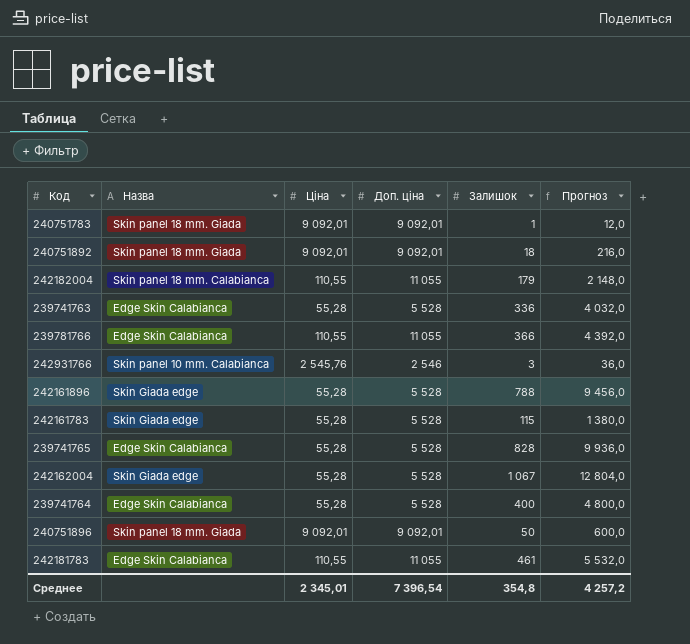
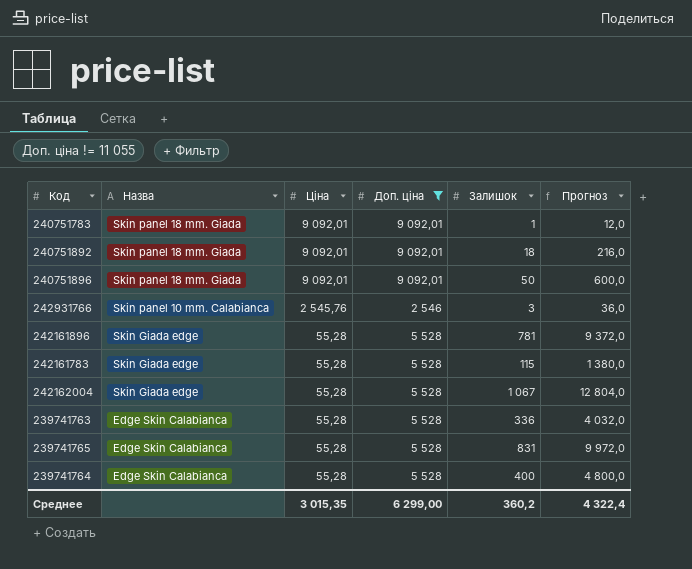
filter: none -> Доп. ціна != 11 055
row order: none -> Назва descending
242161896 | Залишок: 788 -> 781
242161896 | Прогноз: 9 456,0 -> 9 372,0
239741765 | Залишок: 828 -> 831
239741765 | Прогноз: 9 936,0 -> 9 972,0
Среднее | Ціна: 2 345,01 -> 3 015,35
Среднее | Доп. ціна: 7 396,54 -> 6 299,00
Среднее | Залишок: 354,8 -> 360,2
Среднее | Прогноз: 4 257,2 -> 4 322,4

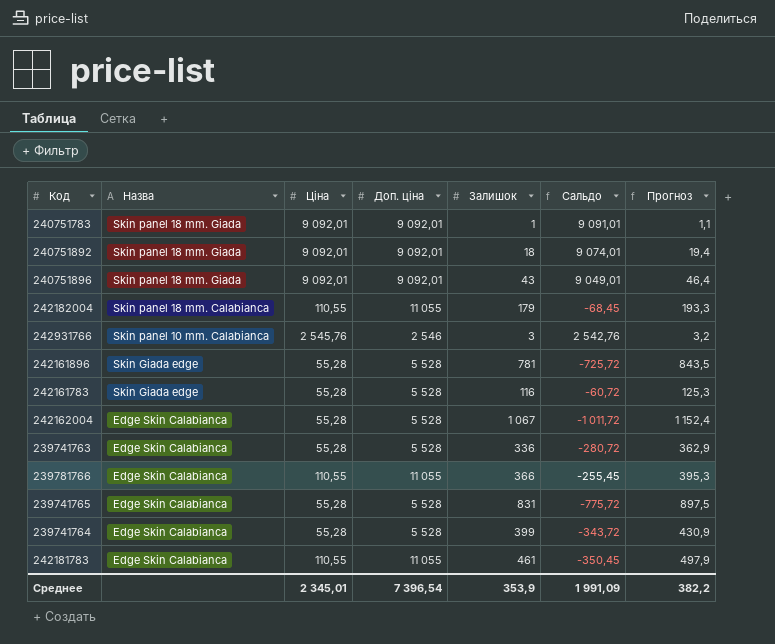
filter: Доп. ціна != 11 055 -> none
column Сальдо | formula: none -> [Ціна] - [Залишок]
column Прогноз | formula: [Залишок] * 12 -> [Залишок] * 1,08
240751896 | Залишок: 50 -> 43
242161783 | Залишок: 115 -> 116
242162004 | Назва: Skin Giada edge -> Edge Skin Calabianca
239741764 | Залишок: 400 -> 399
Среднее | Ціна: 3 015,35 -> 2 345,01
Среднее | Доп. ціна: 6 299,00 -> 7 396,54
Среднее | Залишок: 360,2 -> 353,9
Среднее | Прогноз: 4 322,4 -> 382,2

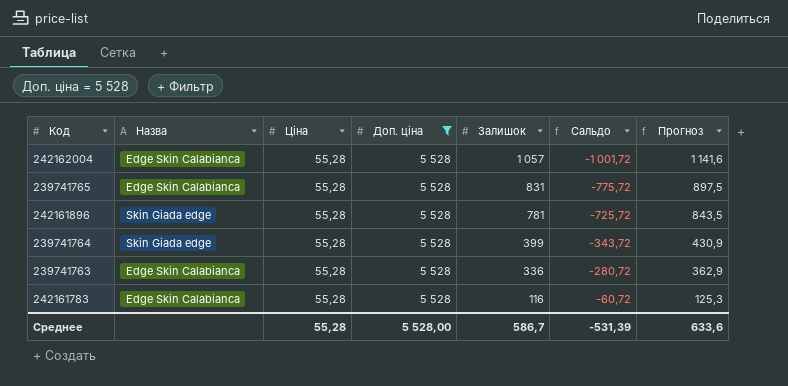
filter: none -> Доп. ціна = 5 528
row order: Назва descending -> Залишок descending
242162004 | Залишок: 1 067 -> 1 057
242162004 | Сальдо: -1 011,72 -> -1 001,72
242162004 | Прогноз: 1 152,4 -> 1 141,6
239741764 | Назва: Edge Skin Calabianca -> Skin Giada edge
242161783 | Назва: Skin Giada edge -> Edge Skin Calabianca
Среднее | Ціна: 2 345,01 -> 55,28
Среднее | Доп. ціна: 7 396,54 -> 5 528,00
Среднее | Залишок: 353,9 -> 586,7
Среднее | Сальдо: 1 991,09 -> -531,39
Среднее | Прогноз: 382,2 -> 633,6

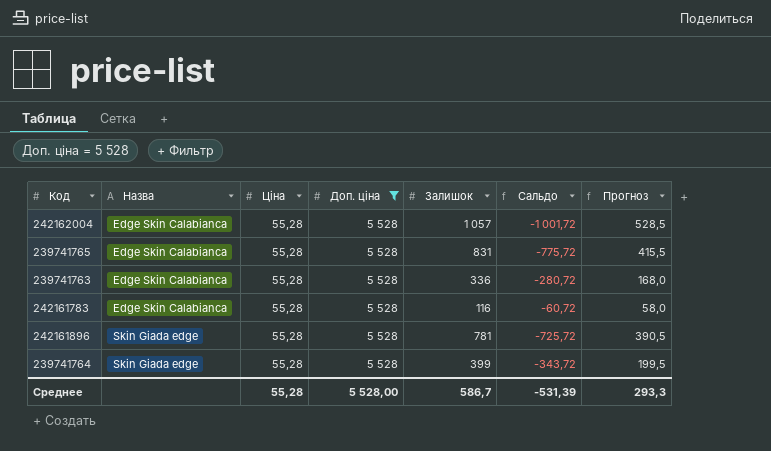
row order: Залишок descending -> Назва ascending
column Прогноз | formula: [Залишок] * 1,08 -> [Залишок] * 0,5
Среднее | Прогноз: 633,6 -> 293,3

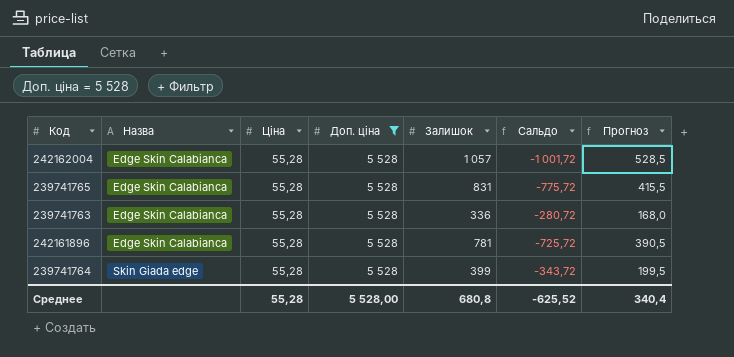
row 242161783: Edge Skin Calabianca | 55,28 | 5 528 | 116 | -60,72 | 58,0 -> none
242161896 | Назва: Skin Giada edge -> Edge Skin Calabianca
Среднее | Залишок: 586,7 -> 680,8
Среднее | Сальдо: -531,39 -> -625,52
Среднее | Прогноз: 293,3 -> 340,4

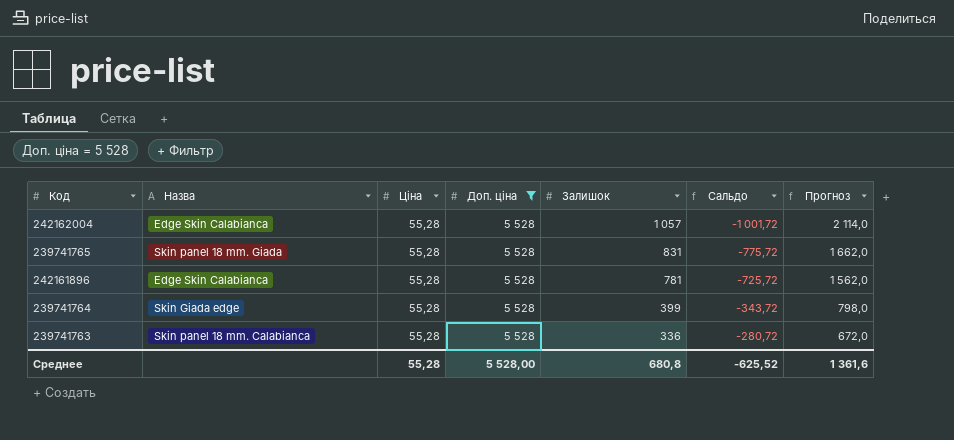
row order: Назва ascending -> Залишок descending
column Прогноз | formula: [Залишок] * 0,5 -> [Залишок] * 2
239741765 | Назва: Edge Skin Calabianca -> Skin panel 18 mm. Giada
239741763 | Назва: Edge Skin Calabianca -> Skin panel 18 mm. Calabianca
Среднее | Прогноз: 340,4 -> 1 361,6

